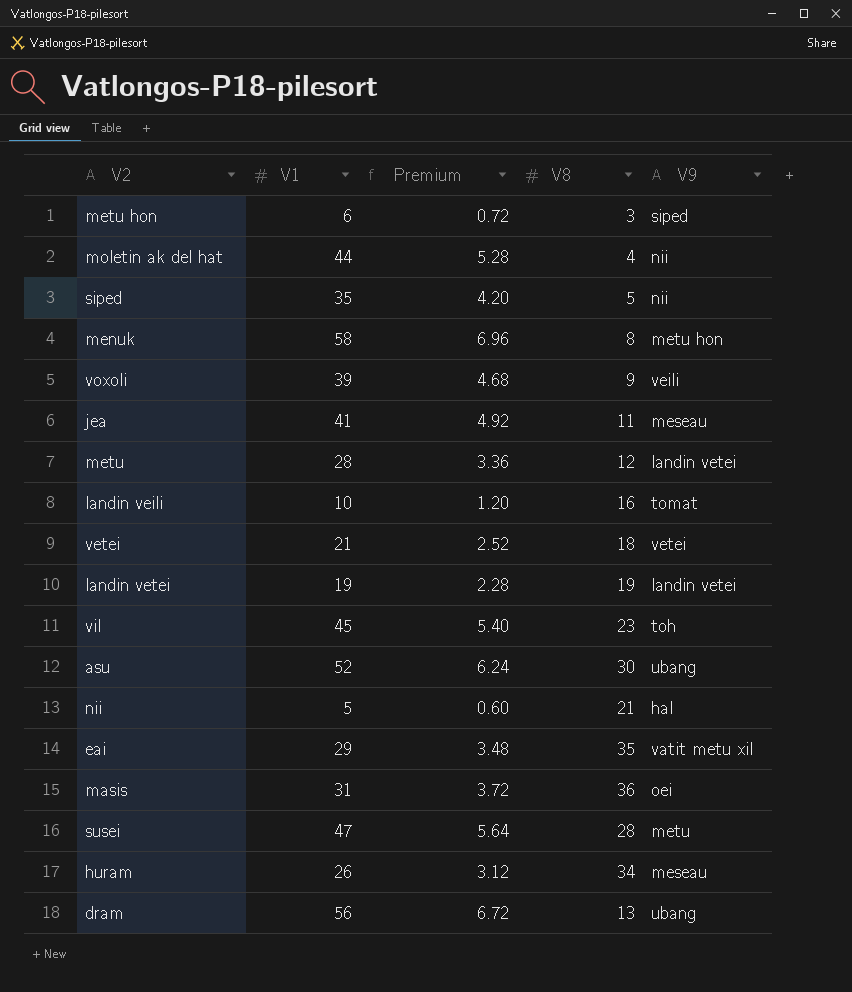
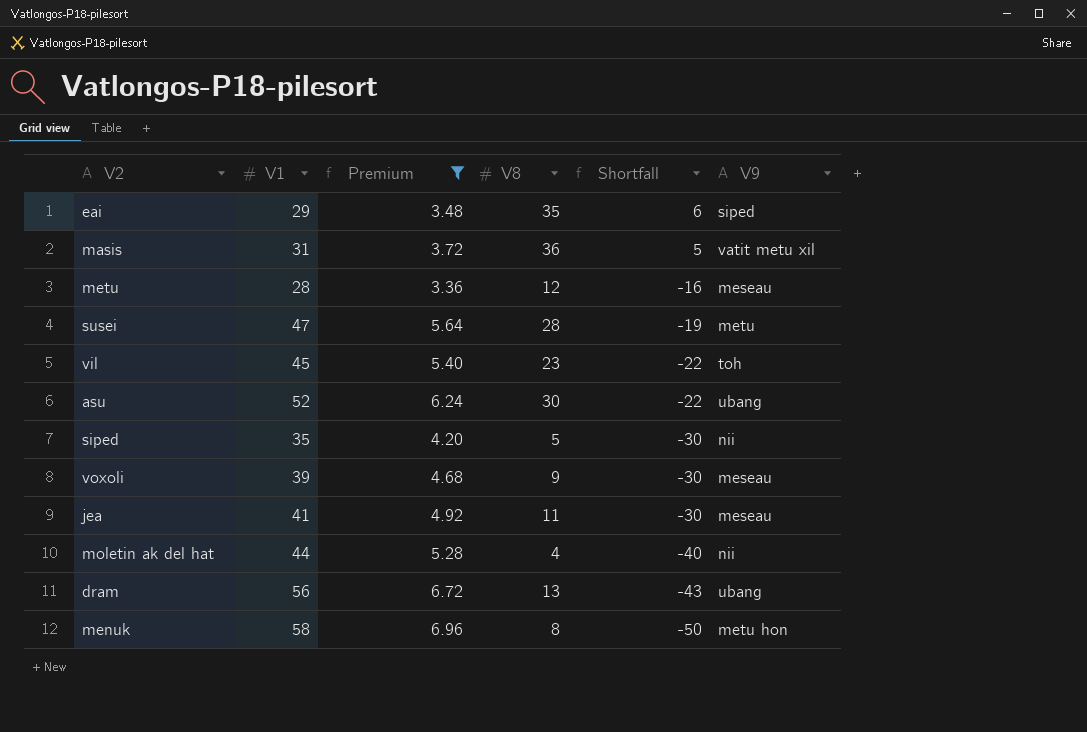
filter: none -> Premium >= 3.36
row order: none -> Shortfall descending
column Shortfall | formula: none -> [V8] - [V1]
eai | V9: vatit metu xil -> siped
masis | V9: oei -> vatit metu xil
metu | V9: landin vetei -> meseau
voxoli | V9: veili -> meseau

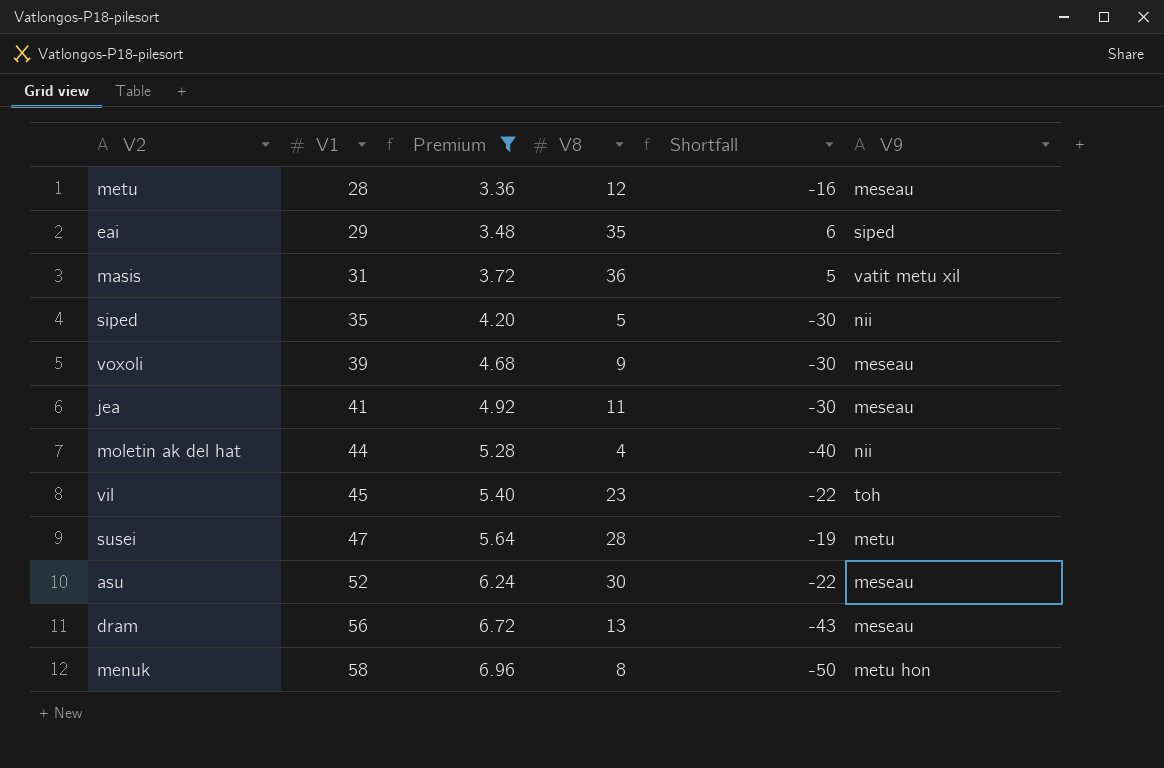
row order: Shortfall descending -> V1 ascending
asu | V9: ubang -> meseau
dram | V9: ubang -> meseau

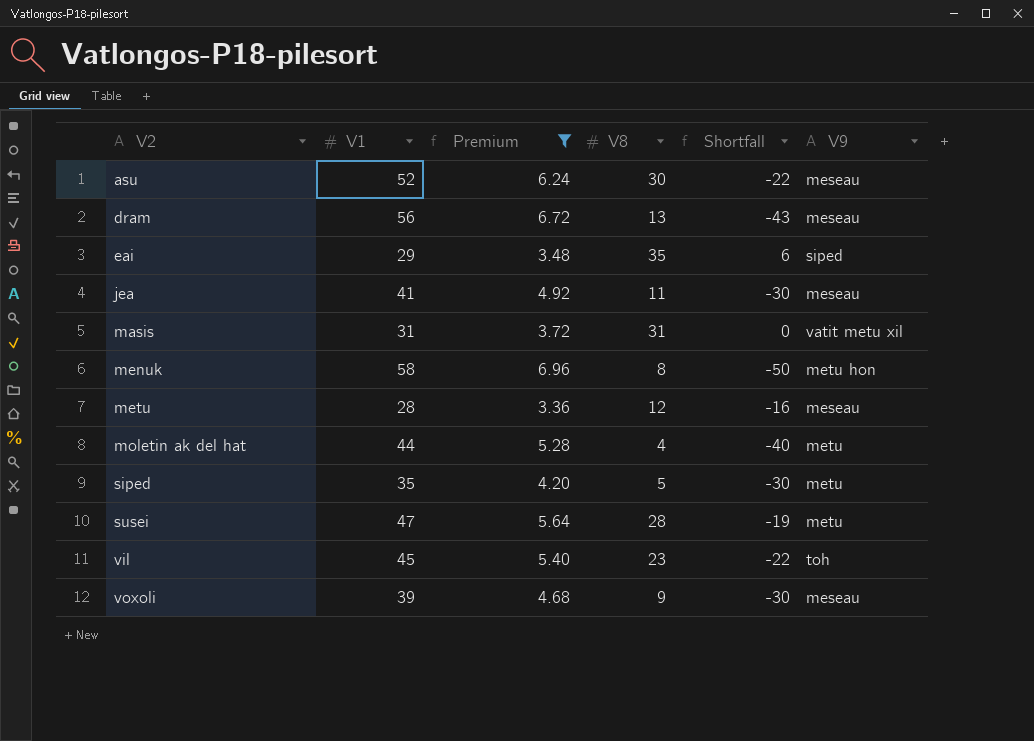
row order: V1 ascending -> V2 ascending
masis | V8: 36 -> 31
masis | Shortfall: 5 -> 0
moletin ak del hat | V9: nii -> metu
siped | V9: nii -> metu

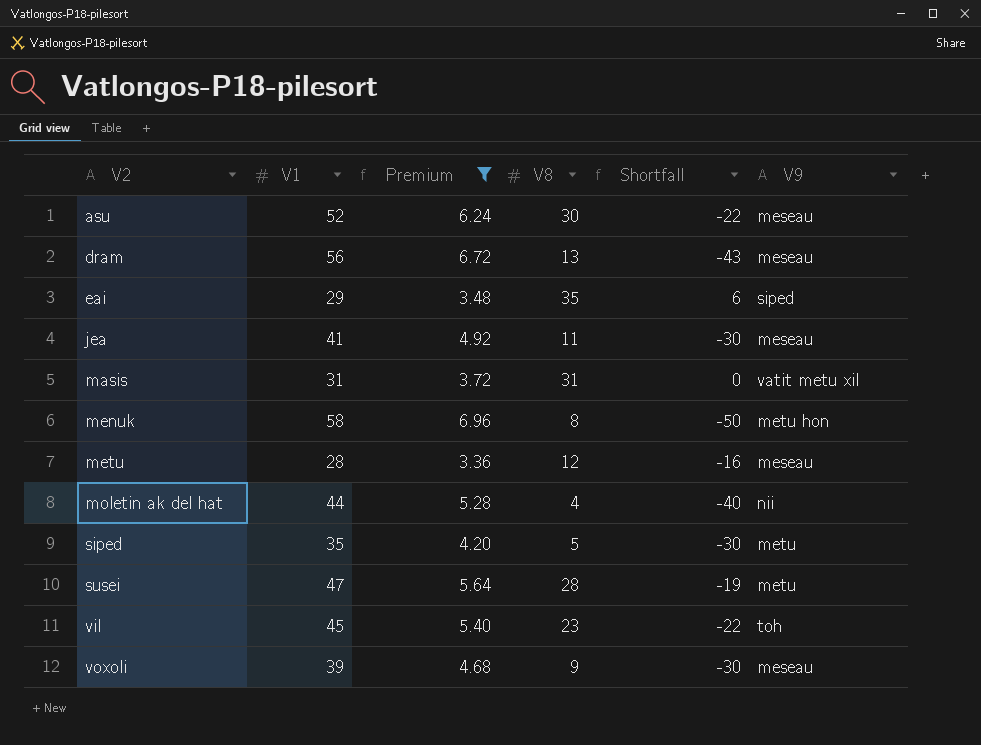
moletin ak del hat | V9: metu -> nii

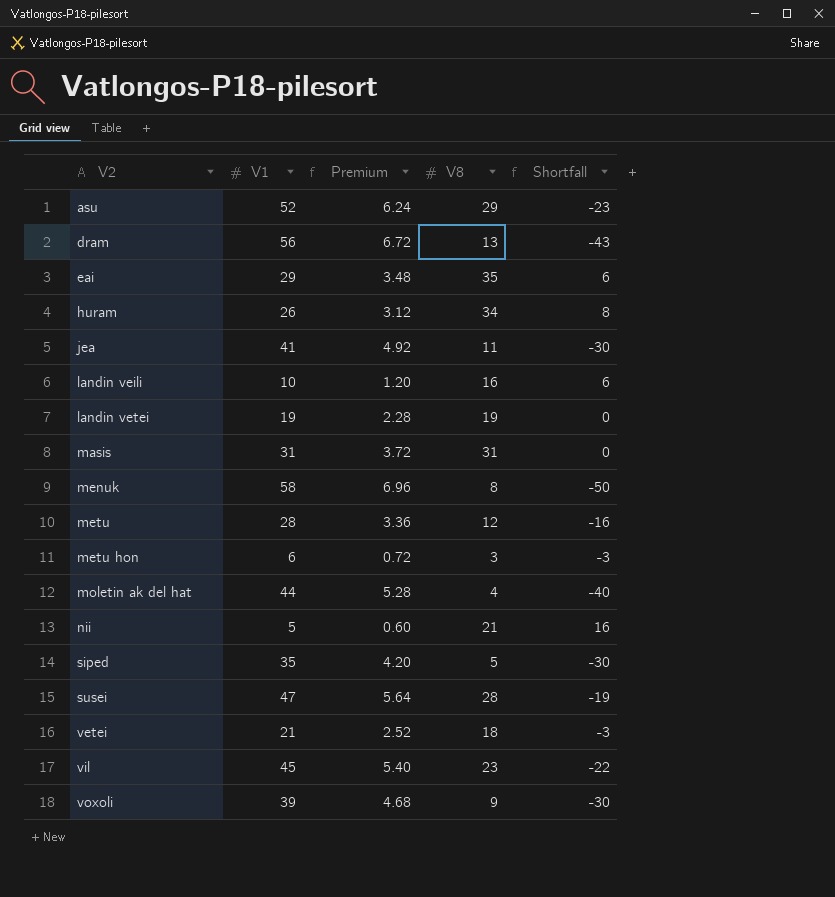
filter: Premium >= 3.36 -> none
column V9 | position: 6 -> none
asu | V8: 30 -> 29
asu | Shortfall: -22 -> -23

